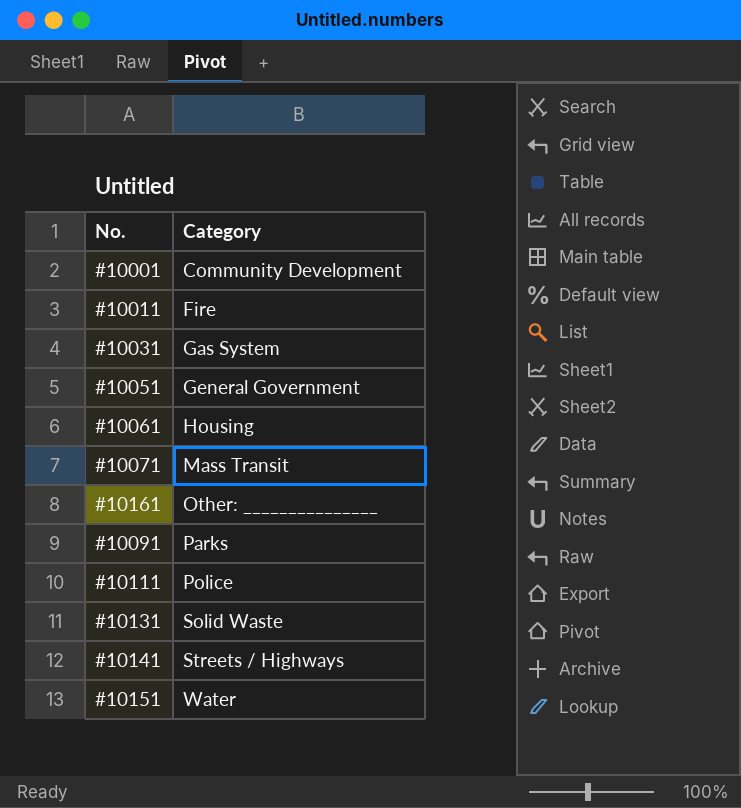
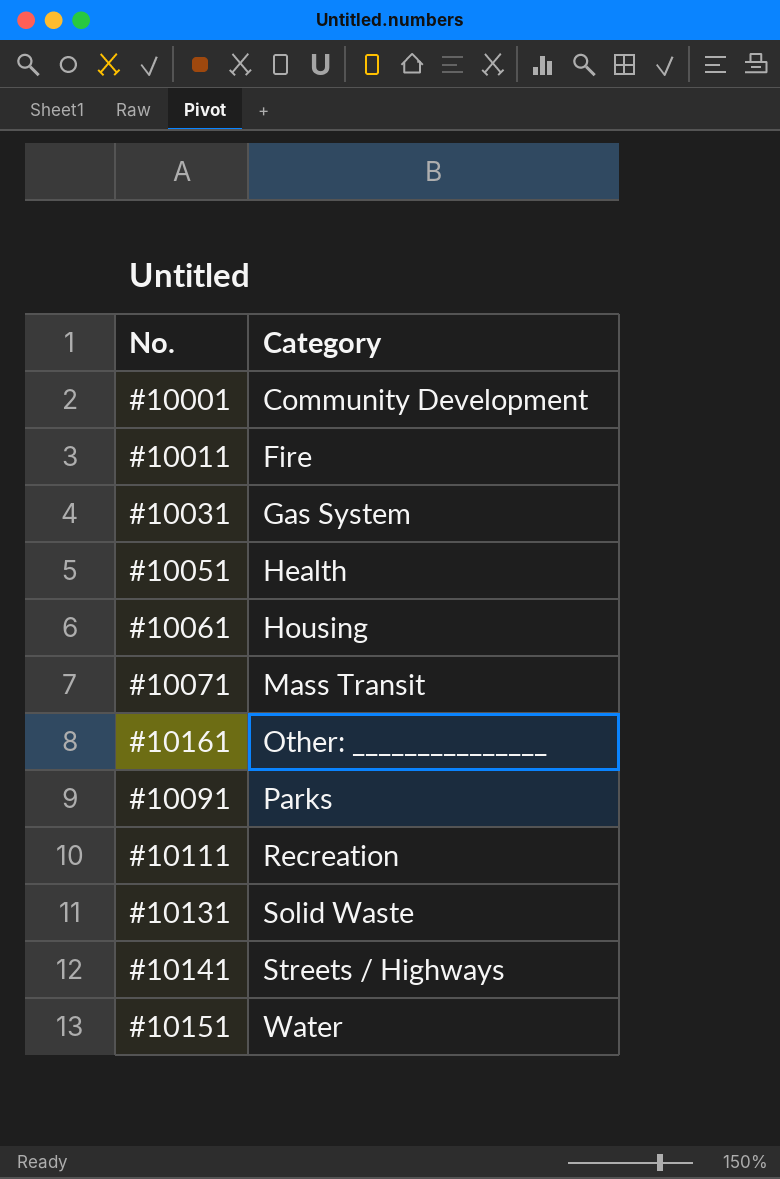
#10051 | Category: General Government -> Health
#10111 | Category: Police -> Recreation

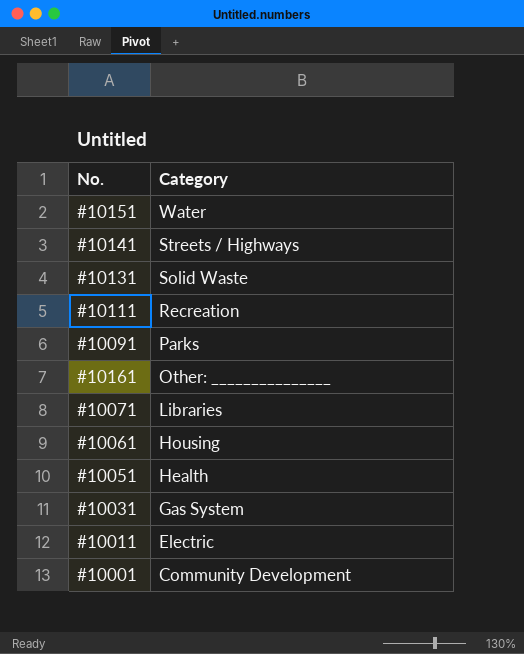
row order: Category ascending -> Category descending
#10071 | Category: Mass Transit -> Libraries
#10011 | Category: Fire -> Electric

